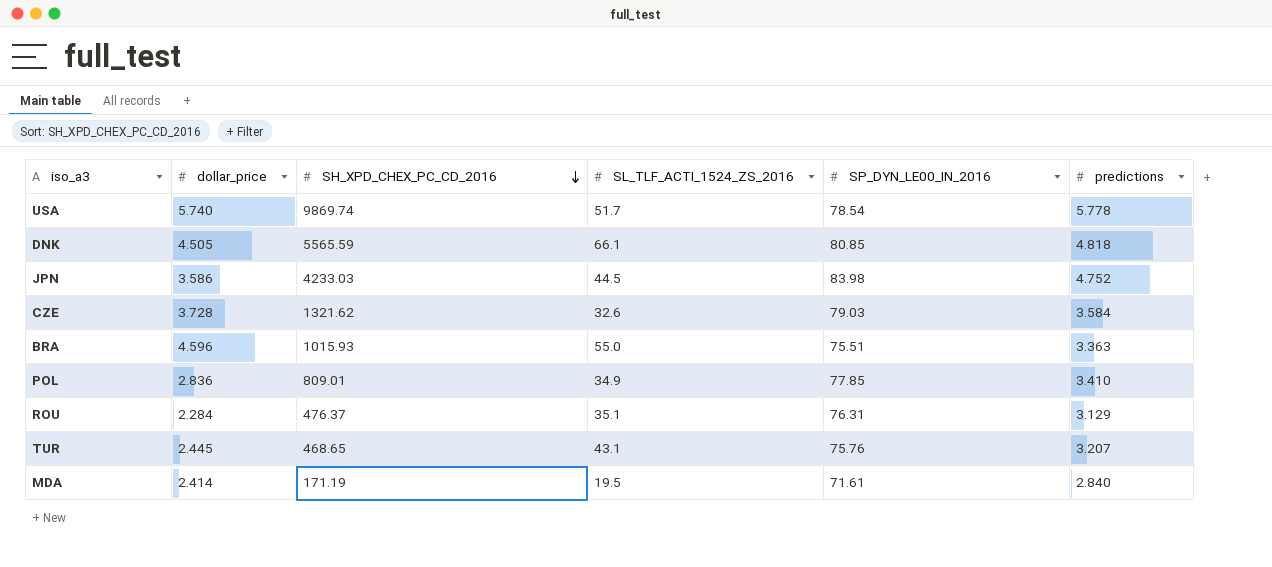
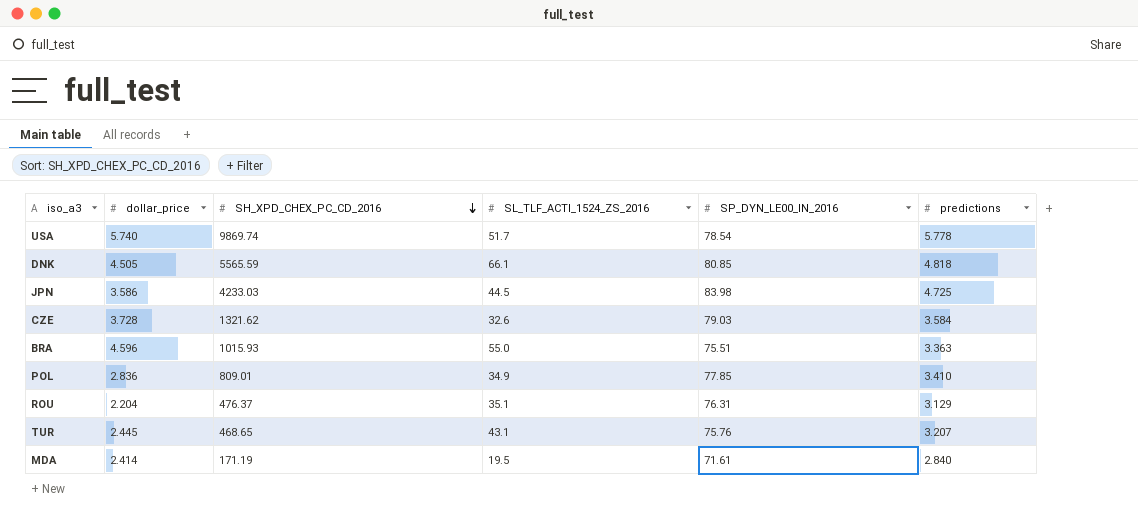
JPN | predictions: 4.752 -> 4.725
ROU | dollar_price: 2.284 -> 2.204

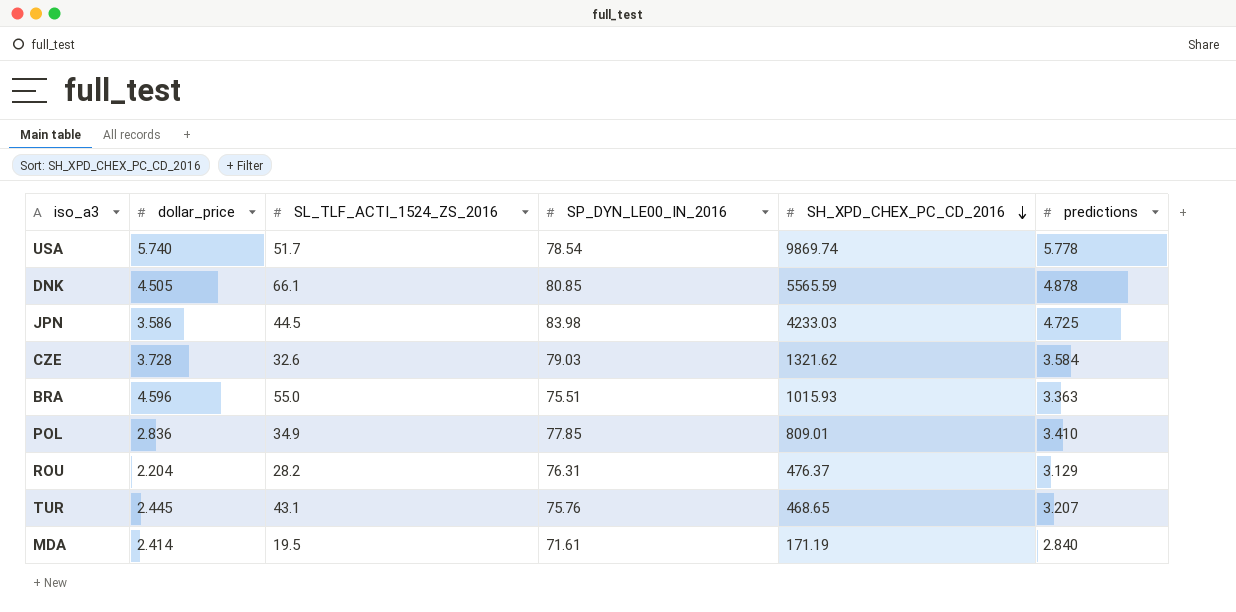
column SH_XPD_CHEX_PC_CD_2016 | position: 3 -> 5
DNK | predictions: 4.818 -> 4.878
ROU | SL_TLF_ACTI_1524_ZS_2016: 35.1 -> 28.2

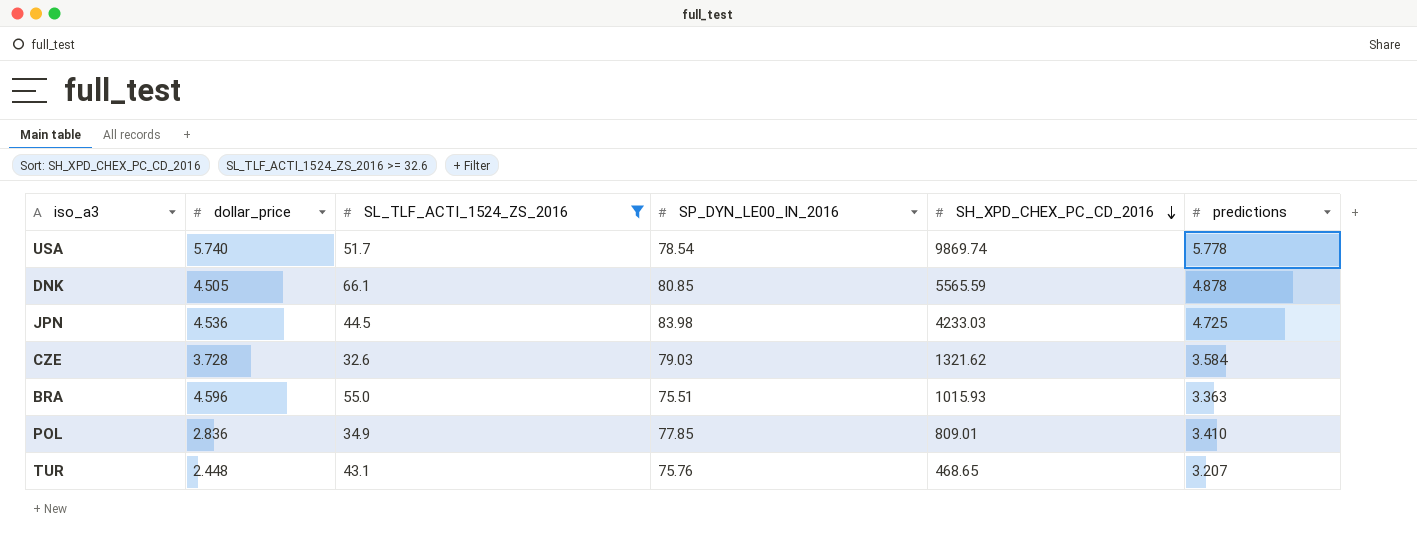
filter: none -> SL_TLF_ACTI_1524_ZS_2016 >= 32.6
JPN | dollar_price: 3.586 -> 4.536
TUR | dollar_price: 2.445 -> 2.448

